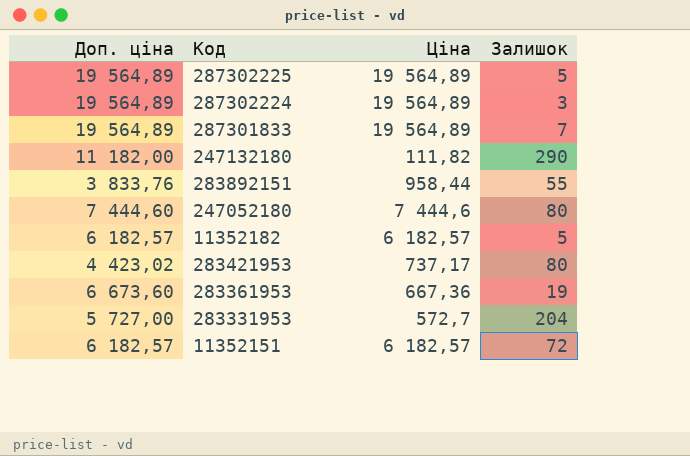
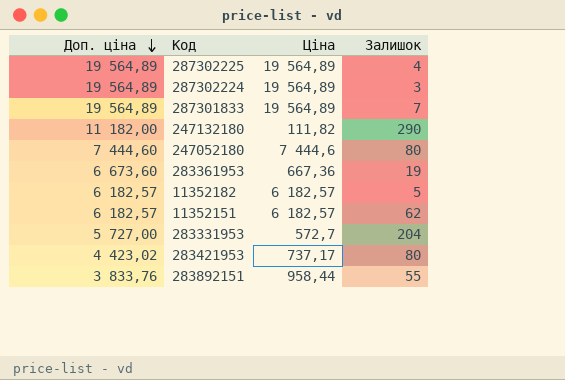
row order: none -> Доп. ціна descending
287302225 | Залишок: 5 -> 4
11352151 | Залишок: 72 -> 62

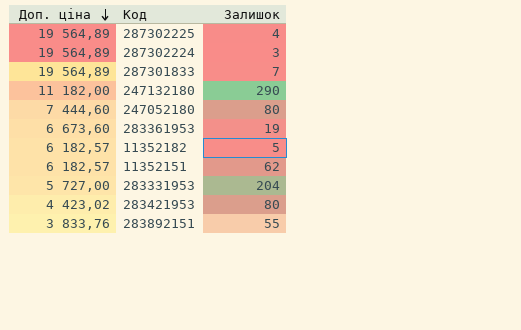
column Ціна | position: 3 -> none

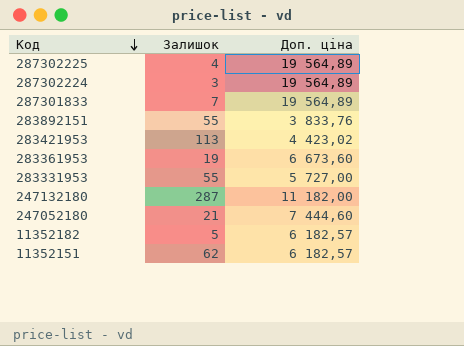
row order: Доп. ціна descending -> Код descending
column Доп. ціна | position: 1 -> 3
283421953 | Залишок: 80 -> 113
283331953 | Залишок: 204 -> 55
247132180 | Залишок: 290 -> 287
247052180 | Залишок: 80 -> 21

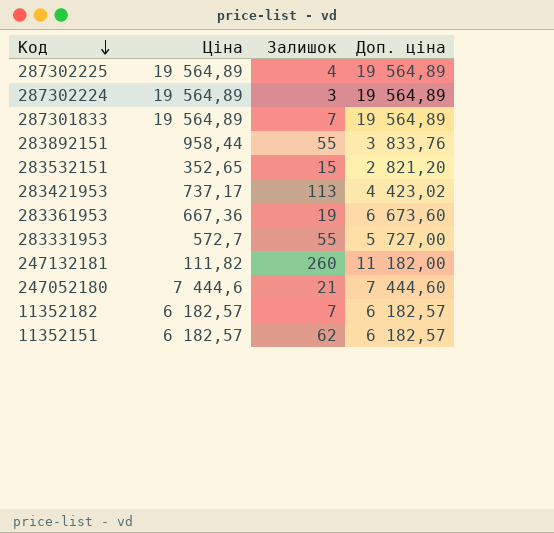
column Ціна | position: none -> 2
row 247132180: 287 | 11 182,00 -> none
row 283532151: none -> 352,65 | 15 | 2 821,20
row 247132181: none -> 111,82 | 260 | 11 182,00
11352182 | Залишок: 5 -> 7

